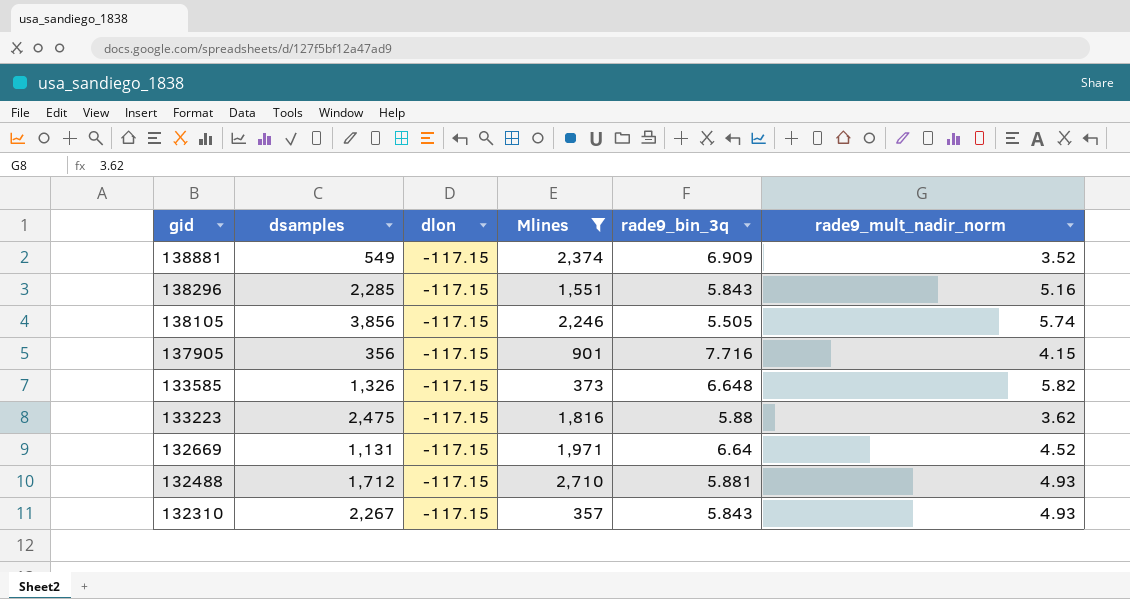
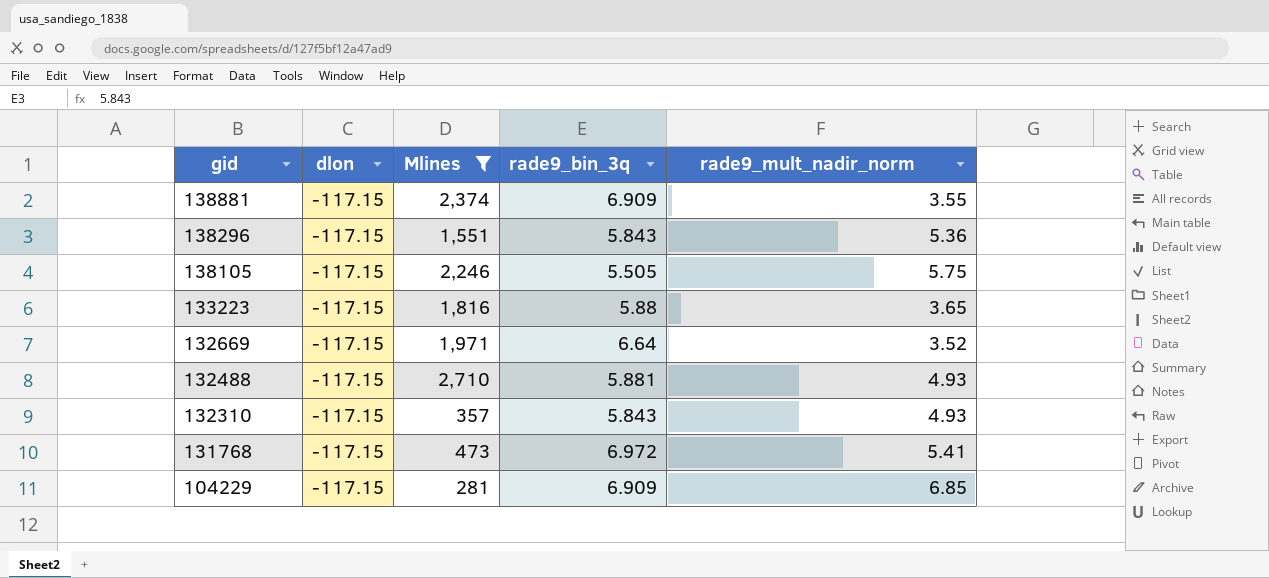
column dsamples | position: 2 -> none
row 137905: 356 | -117.15 | 901 | 7.716 | 4.15 -> none
row 133585: 1,326 | -117.15 | 373 | 6.648 | 5.82 -> none
138881 | rade9_mult_nadir_norm: 3.52 -> 3.55
138296 | rade9_mult_nadir_norm: 5.16 -> 5.36
138105 | rade9_mult_nadir_norm: 5.74 -> 5.75
133223 | rade9_mult_nadir_norm: 3.62 -> 3.65
132669 | rade9_mult_nadir_norm: 4.52 -> 3.52
row 131768: none -> -117.15 | 473 | 6.972 | 5.41
row 104229: none -> -117.15 | 281 | 6.909 | 6.85

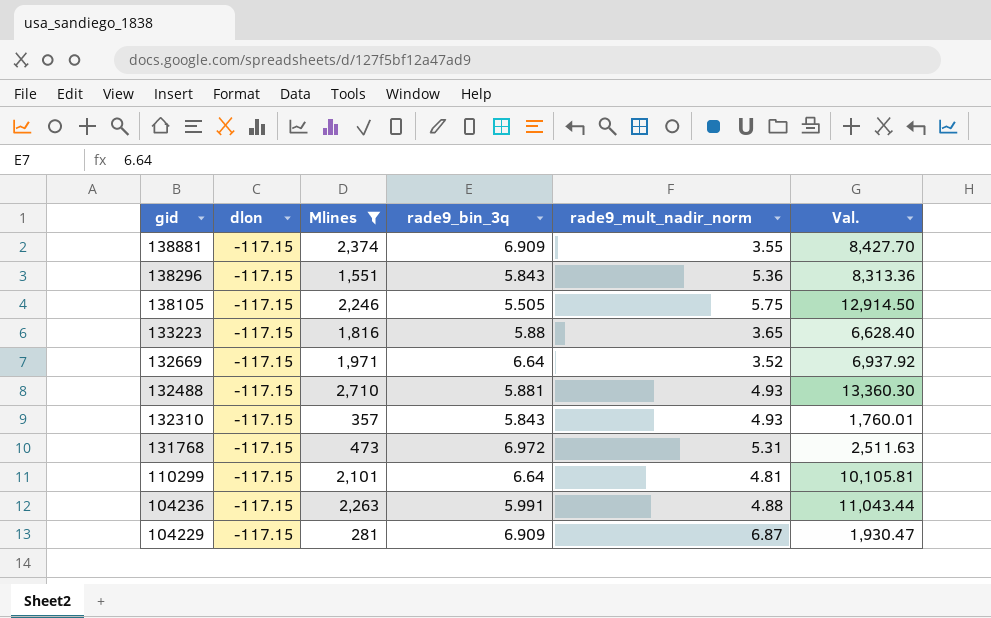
column Val. | formula: none -> [Mlines] * [rade9_mult_nadir_norm]
131768 | rade9_mult_nadir_norm: 5.41 -> 5.31
row 110299: none -> -117.15 | 2,101 | 6.64 | 4.81 | 10,105.81
row 104236: none -> -117.15 | 2,263 | 5.991 | 4.88 | 11,043.44
104229 | rade9_mult_nadir_norm: 6.85 -> 6.87

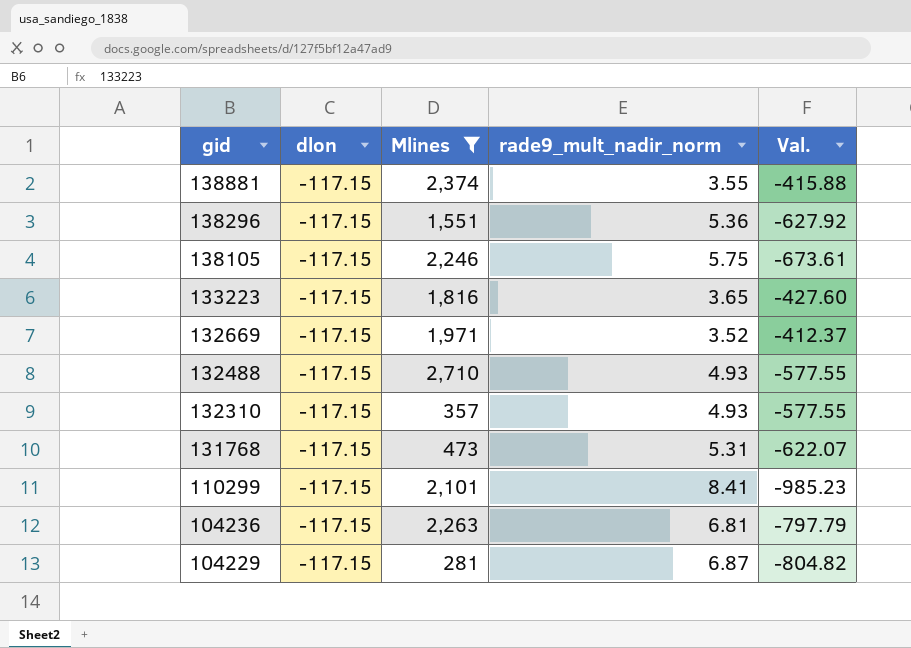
column rade9_bin_3q | position: 4 -> none
column Val. | formula: [Mlines] * [rade9_mult_nadir_norm] -> [dlon] * [rade9_mult_nadir_norm]
110299 | rade9_mult_nadir_norm: 4.81 -> 8.41
104236 | rade9_mult_nadir_norm: 4.88 -> 6.81

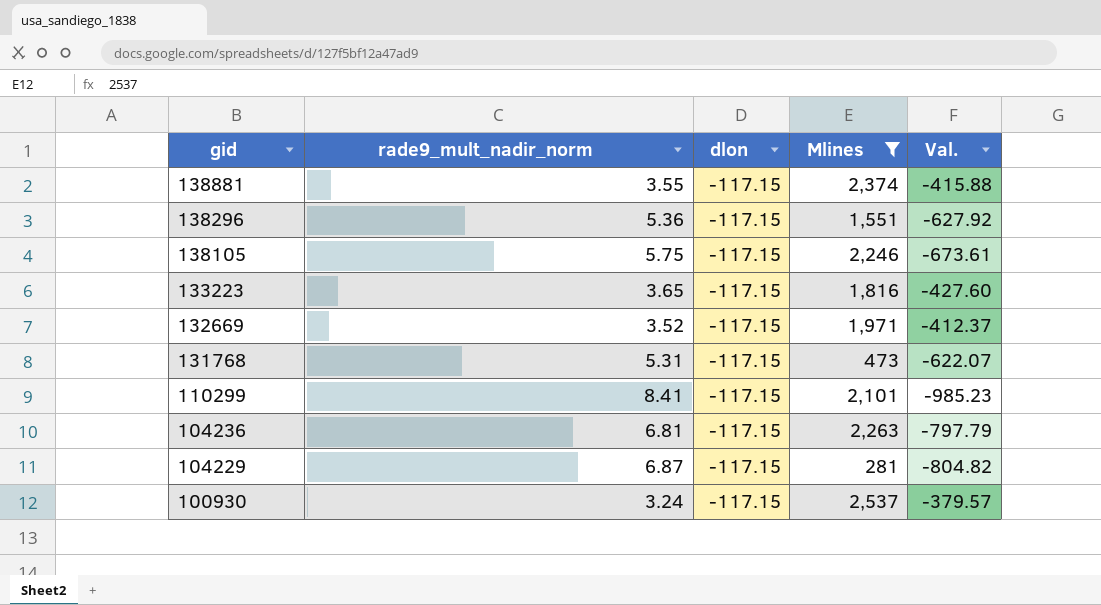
column rade9_mult_nadir_norm | position: 4 -> 2
row 132488: -117.15 | 2,710 | 4.93 | -577.55 -> none
row 132310: -117.15 | 357 | 4.93 | -577.55 -> none
row 100930: none -> 3.24 | -117.15 | 2,537 | -379.57

